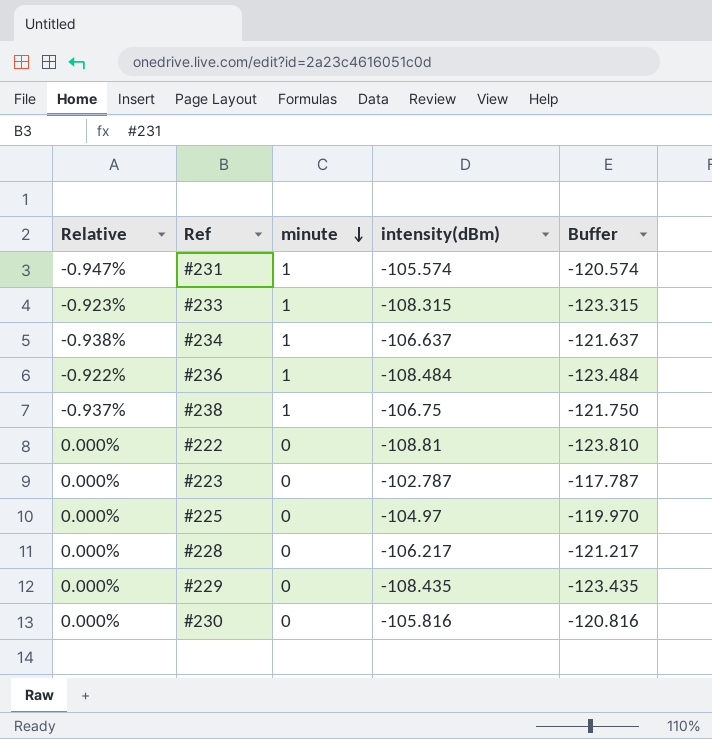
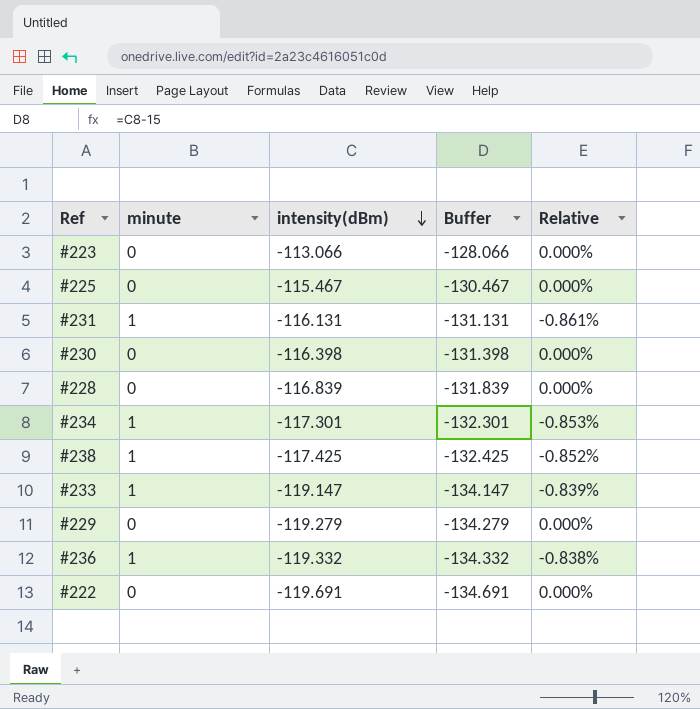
row order: minute descending -> intensity(dBm) descending
column Relative | position: 1 -> 5
#223 | intensity(dBm): -102.787 -> -113.066
#223 | Buffer: -117.787 -> -128.066
#225 | intensity(dBm): -104.97 -> -115.467
#225 | Buffer: -119.970 -> -130.467
#231 | intensity(dBm): -105.574 -> -116.131
#231 | Buffer: -120.574 -> -131.131
#231 | Relative: -0.947% -> -0.861%
#230 | intensity(dBm): -105.816 -> -116.398
#230 | Buffer: -120.816 -> -131.398
#228 | intensity(dBm): -106.217 -> -116.839
#228 | Buffer: -121.217 -> -131.839
#234 | intensity(dBm): -106.637 -> -117.301
#234 | Buffer: -121.637 -> -132.301
#234 | Relative: -0.938% -> -0.853%
#238 | intensity(dBm): -106.75 -> -117.425
#238 | Buffer: -121.750 -> -132.425
#238 | Relative: -0.937% -> -0.852%
#233 | intensity(dBm): -108.315 -> -119.147
#233 | Buffer: -123.315 -> -134.147
#233 | Relative: -0.923% -> -0.839%
#229 | intensity(dBm): -108.435 -> -119.279
#229 | Buffer: -123.435 -> -134.279
#236 | intensity(dBm): -108.484 -> -119.332
#236 | Buffer: -123.484 -> -134.332
#236 | Relative: -0.922% -> -0.838%
#222 | intensity(dBm): -108.81 -> -119.691
#222 | Buffer: -123.810 -> -134.691

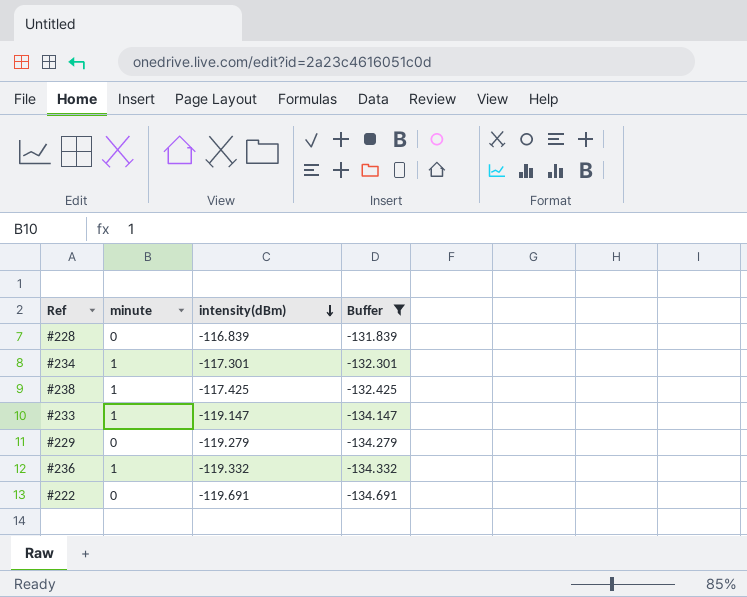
filter: none -> Buffer <= -131.839
column Relative | formula: [minute] / [intensity(dBm)] -> none

